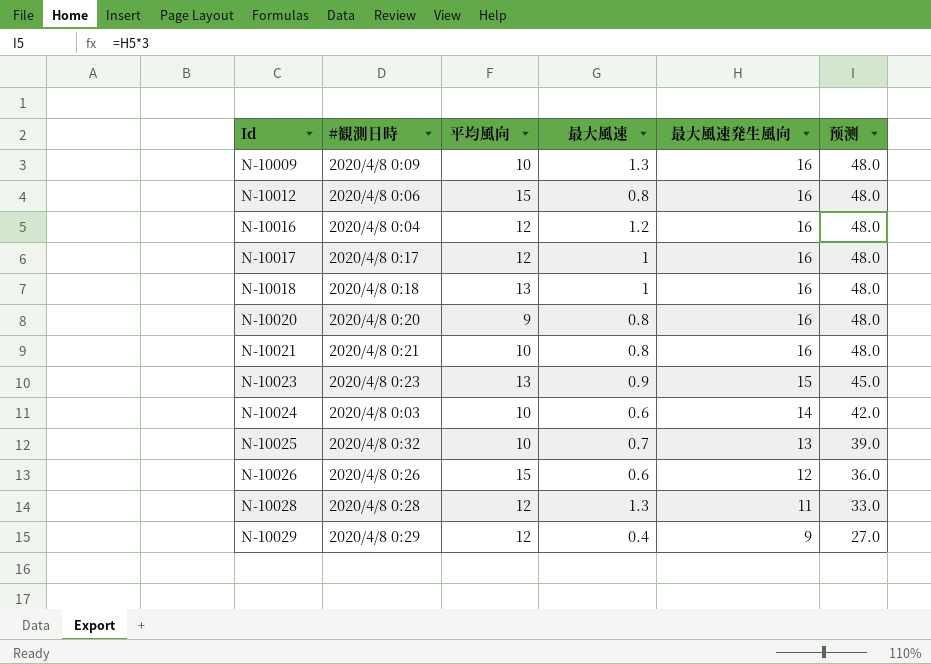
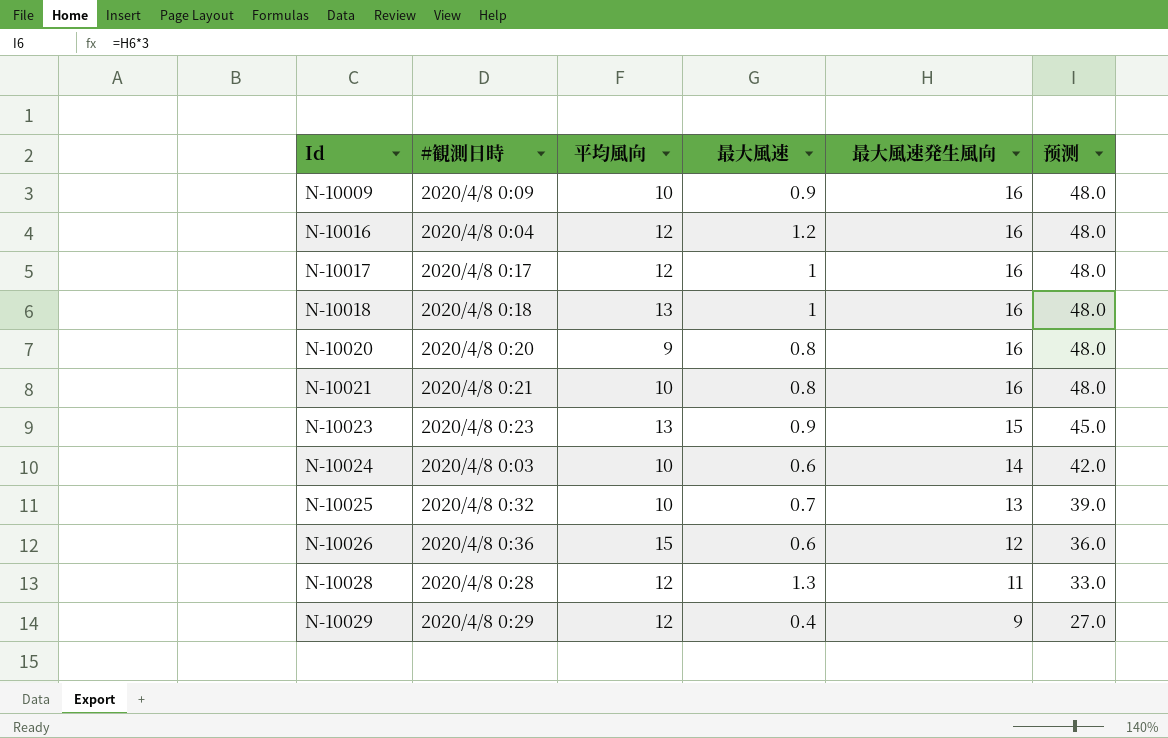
row N-10012: 2020/4/8 0:06 | 15 | 0.8 | 16 | 48.0 -> none
N-10009 | 最大風速: 1.3 -> 0.9
N-10026 | #観測日時: 2020/4/8 0:26 -> 2020/4/8 0:36

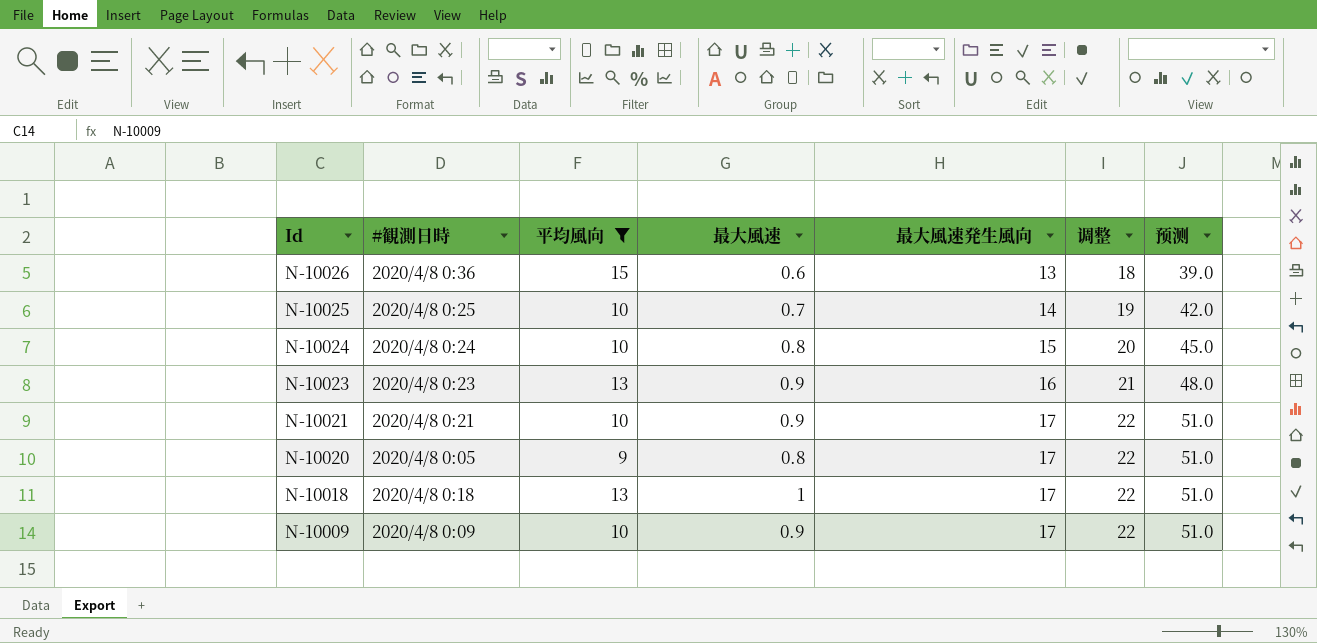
filter: none -> 平均風向 != 12
row order: Id ascending -> Id descending
column 调整 | formula: none -> [最大風速発生風向] + 5
N-10026 | 最大風速発生風向: 12 -> 13
N-10026 | 预测: 36.0 -> 39.0
N-10025 | #観測日時: 2020/4/8 0:32 -> 2020/4/8 0:25
N-10025 | 最大風速発生風向: 13 -> 14
N-10025 | 预测: 39.0 -> 42.0
N-10024 | #観測日時: 2020/4/8 0:03 -> 2020/4/8 0:24
N-10024 | 最大風速: 0.6 -> 0.8
N-10024 | 最大風速発生風向: 14 -> 15
N-10024 | 预测: 42.0 -> 45.0
N-10023 | 最大風速発生風向: 15 -> 16
N-10023 | 预测: 45.0 -> 48.0
N-10021 | 最大風速: 0.8 -> 0.9
N-10021 | 最大風速発生風向: 16 -> 17
N-10021 | 预测: 48.0 -> 51.0
N-10020 | #観測日時: 2020/4/8 0:20 -> 2020/4/8 0:05
N-10020 | 最大風速発生風向: 16 -> 17
N-10020 | 预测: 48.0 -> 51.0
N-10018 | 最大風速発生風向: 16 -> 17
N-10018 | 预测: 48.0 -> 51.0
N-10009 | 最大風速発生風向: 16 -> 17
N-10009 | 预测: 48.0 -> 51.0

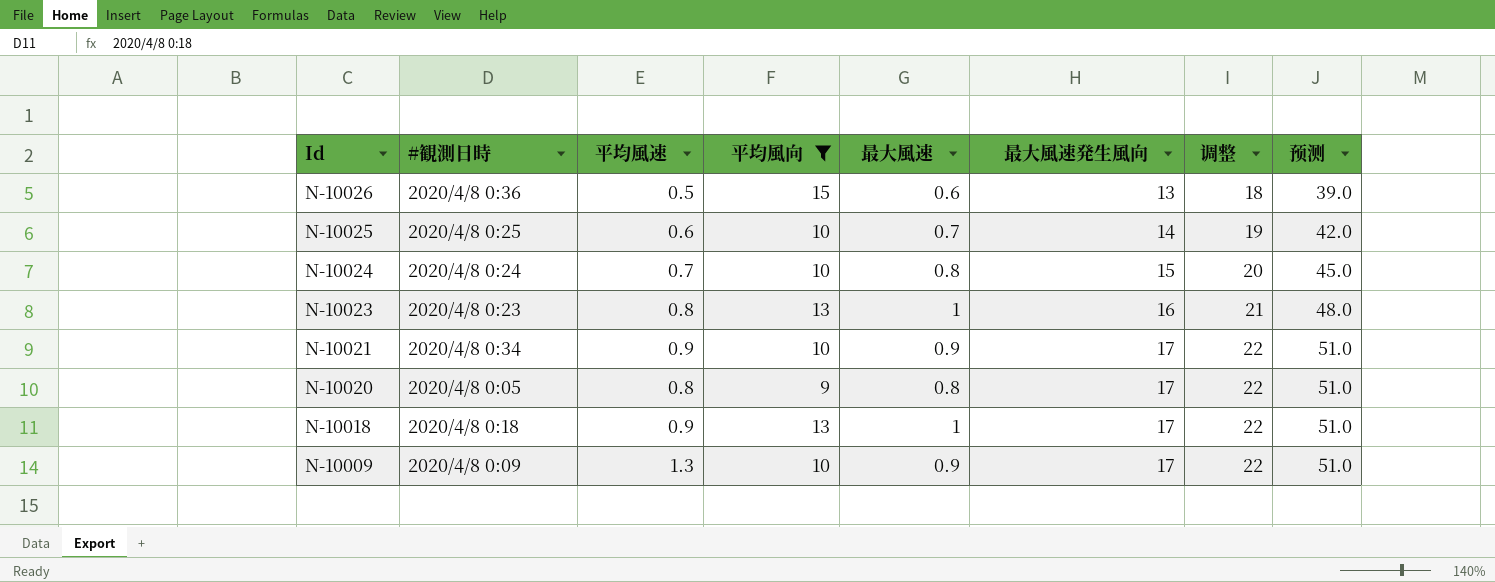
column 平均風速 | position: none -> 3
N-10023 | 最大風速: 0.9 -> 1
N-10021 | #観測日時: 2020/4/8 0:21 -> 2020/4/8 0:34

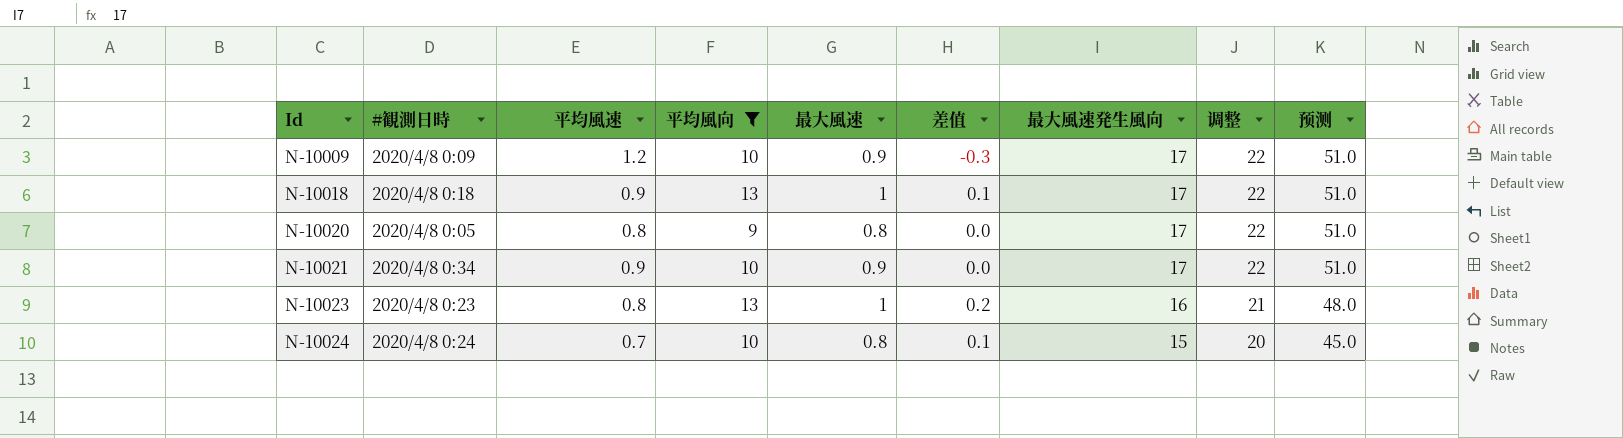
row order: Id descending -> Id ascending
column 差值 | formula: none -> [最大風速] - [平均風速]
row N-10026: 2020/4/8 0:36 | 0.5 | 15 | 0.6 | 13 | 18 | 39.0 -> none
row N-10025: 2020/4/8 0:25 | 0.6 | 10 | 0.7 | 14 | 19 | 42.0 -> none
N-10009 | 平均風速: 1.3 -> 1.2

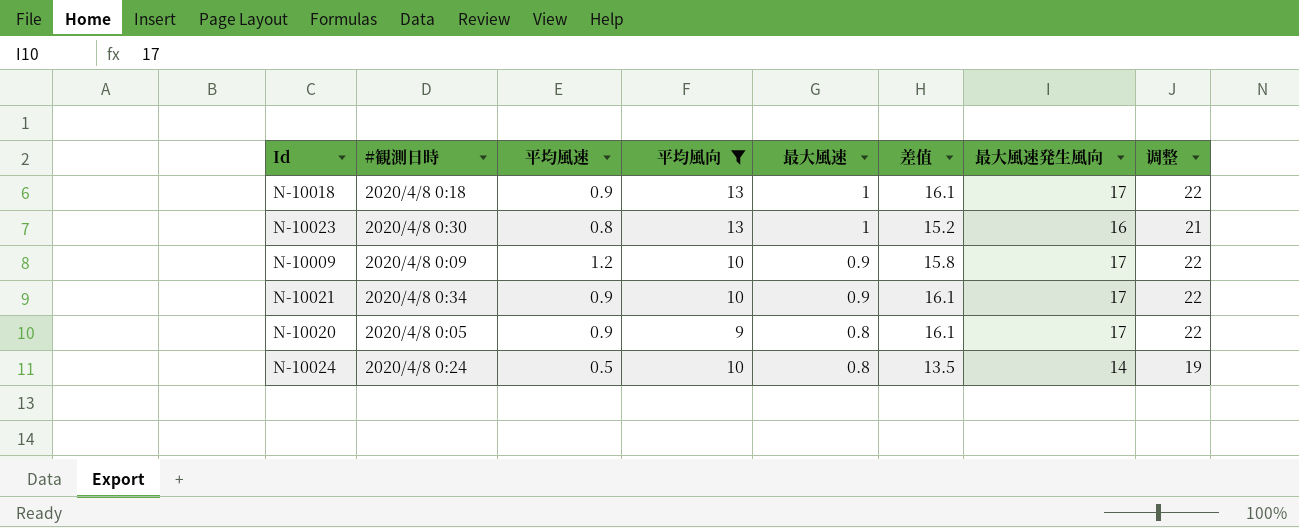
row order: Id ascending -> 最大風速 descending
column 预测 | formula: [最大風速発生風向] * 3 -> none
column 差值 | formula: [最大風速] - [平均風速] -> [最大風速発生風向] - [平均風速]
N-10023 | #観測日時: 2020/4/8 0:23 -> 2020/4/8 0:30
N-10020 | 平均風速: 0.8 -> 0.9
N-10024 | 平均風速: 0.7 -> 0.5
N-10024 | 最大風速発生風向: 15 -> 14
N-10024 | 调整: 20 -> 19

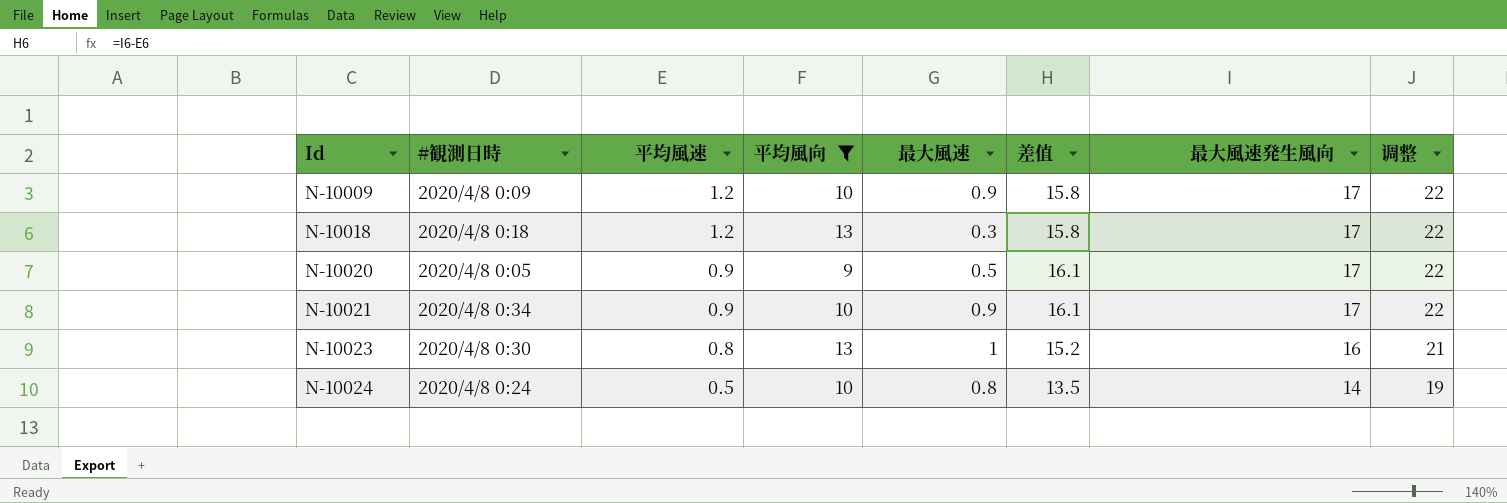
row order: 最大風速 descending -> Id ascending
N-10018 | 平均風速: 0.9 -> 1.2
N-10018 | 最大風速: 1 -> 0.3
N-10018 | 差值: 16.1 -> 15.8
N-10020 | 最大風速: 0.8 -> 0.5

